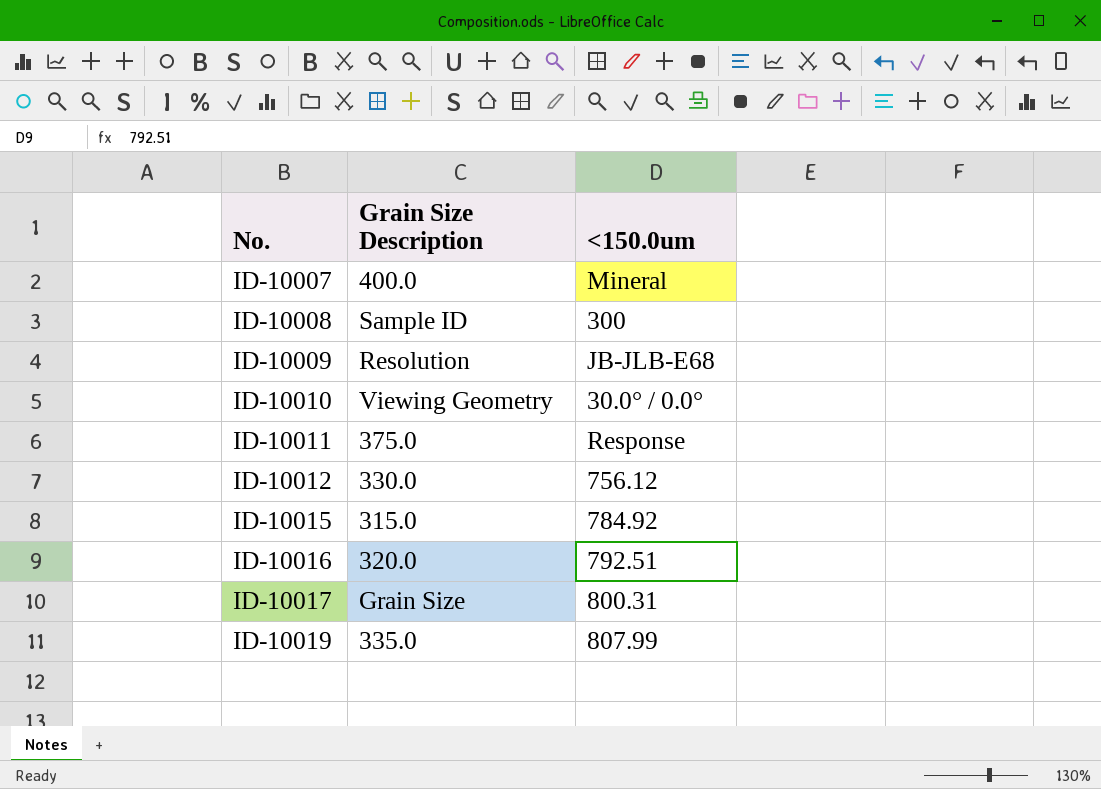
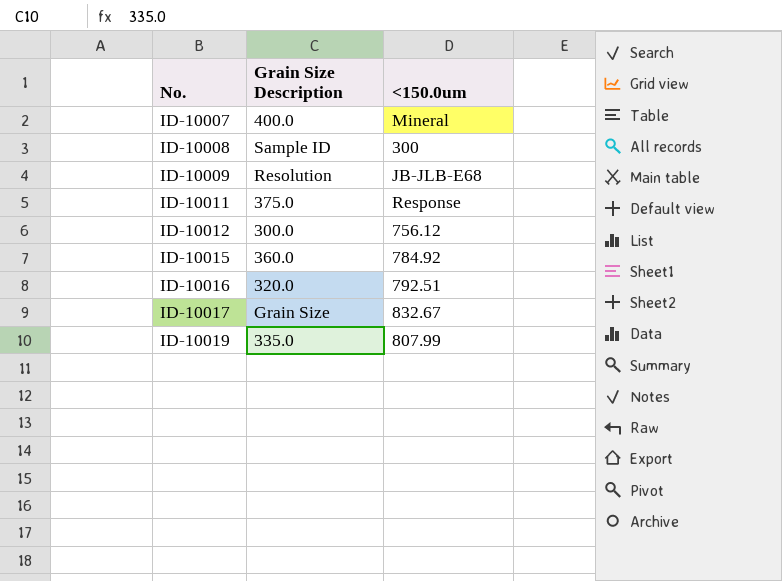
row ID-10010: Viewing Geometry | 30.0° / 0.0° -> none
ID-10012 | Grain Size Description: 330.0 -> 300.0
ID-10015 | Grain Size Description: 315.0 -> 360.0
ID-10017 | <150.0um: 800.31 -> 832.67

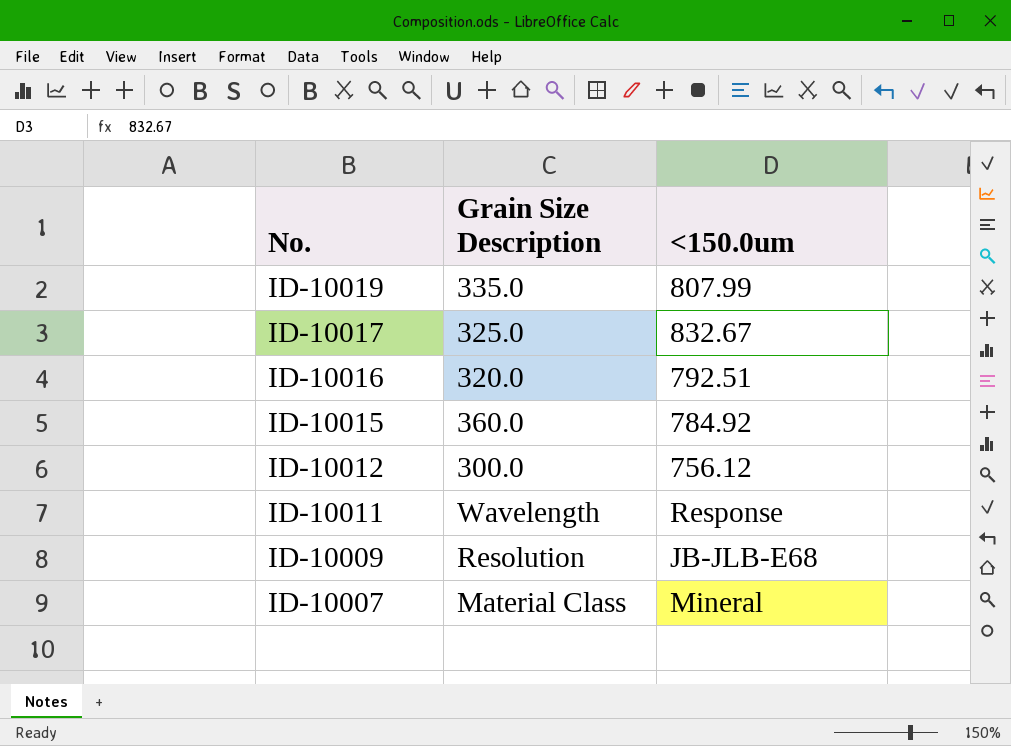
row order: No. ascending -> No. descending
row ID-10008: Sample ID | 300 -> none
ID-10017 | Grain Size Description: Grain Size -> 325.0
ID-10011 | Grain Size Description: 375.0 -> Wavelength
ID-10007 | Grain Size Description: 400.0 -> Material Class

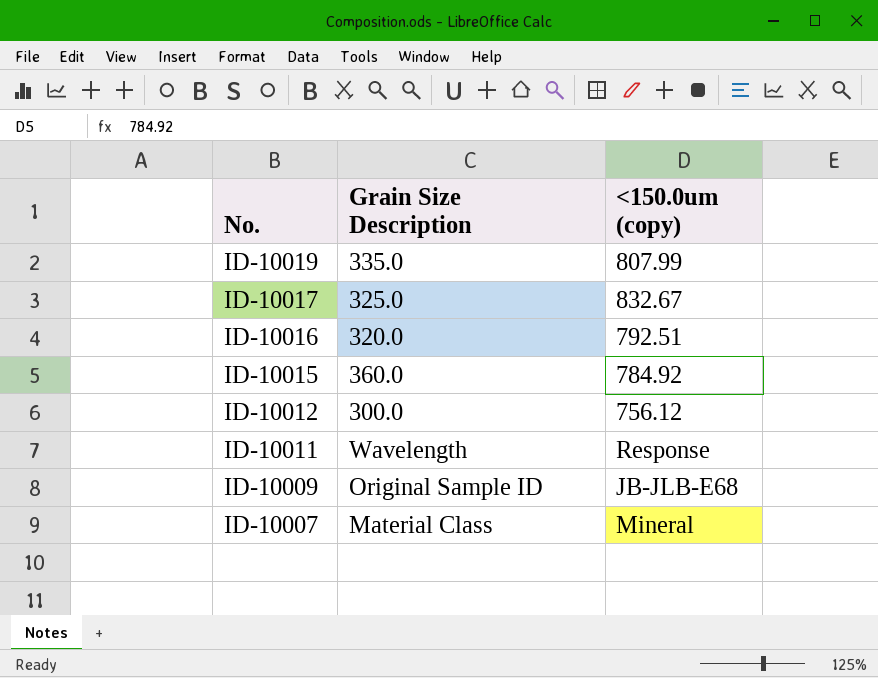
column name: <150.0um -> <150.0um (copy)
ID-10009 | Grain Size Description: Resolution -> Original Sample ID

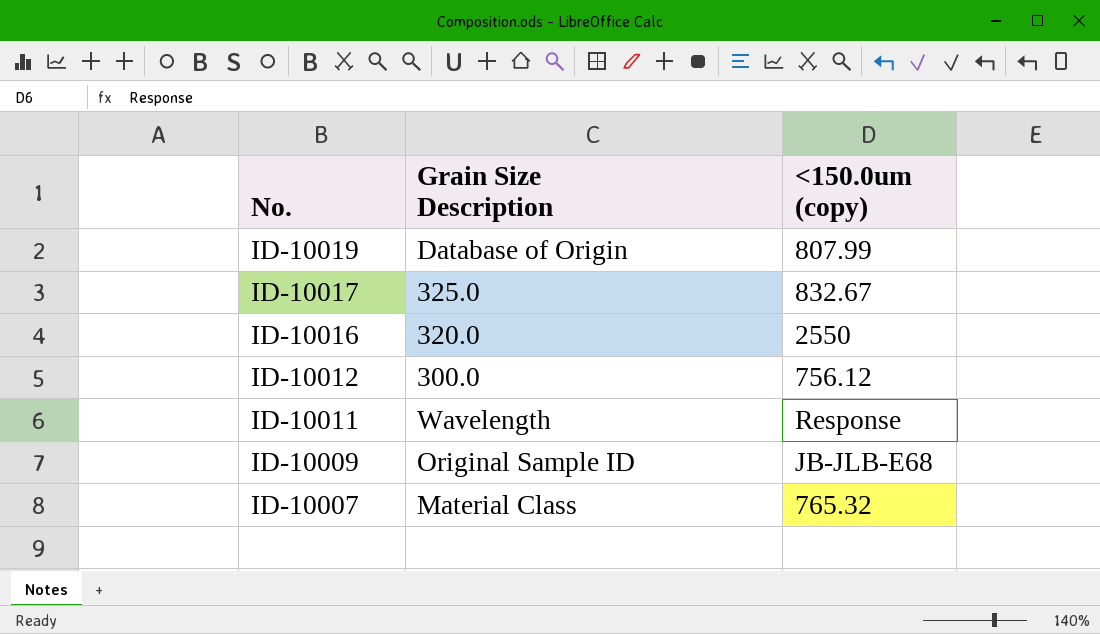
row ID-10015: 360.0 | 784.92 -> none
ID-10019 | Grain Size Description: 335.0 -> Database of Origin
ID-10016 | <150.0um (copy): 792.51 -> 2550
ID-10007 | <150.0um (copy): Mineral -> 765.32

